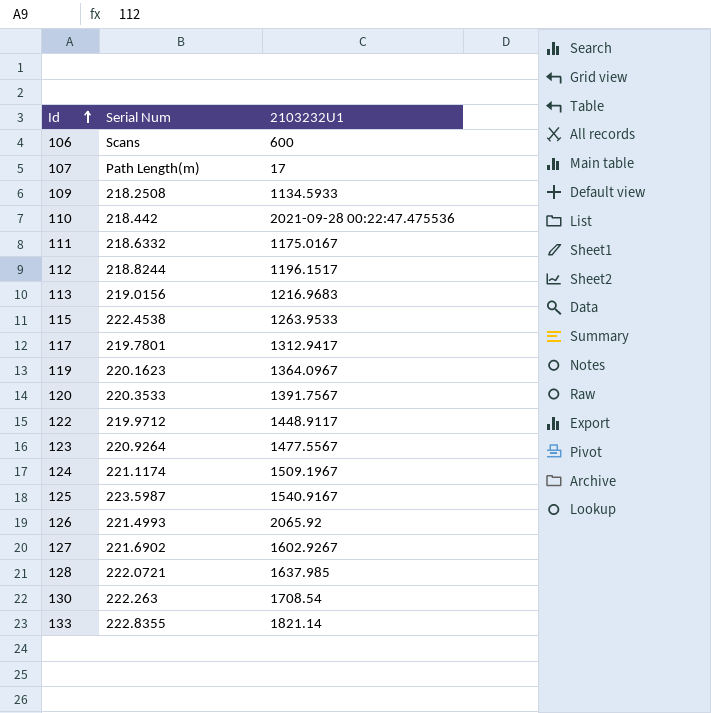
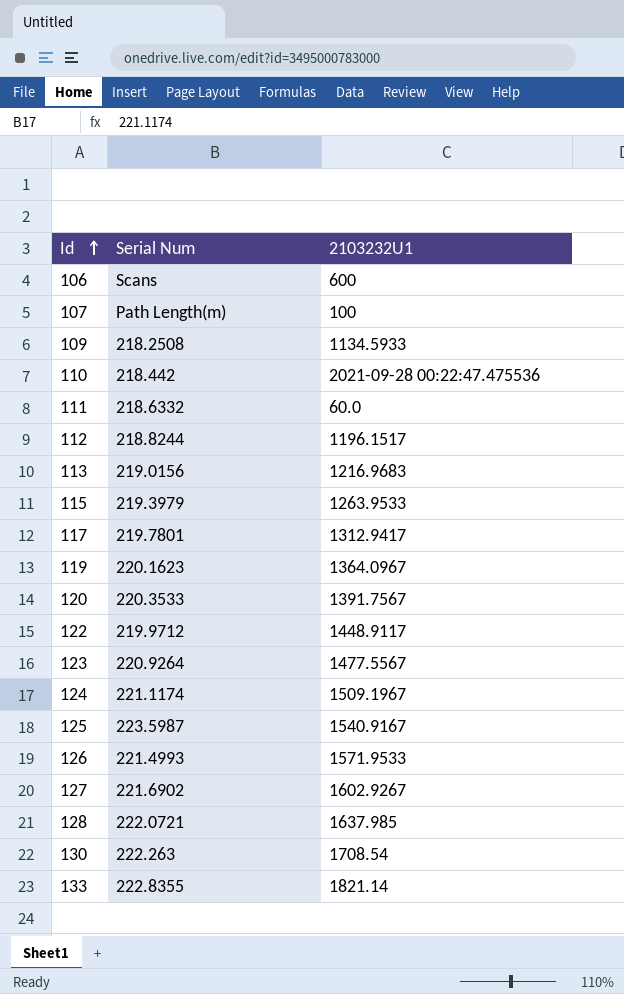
107 | 2103232U1: 17 -> 100
111 | 2103232U1: 1175.0167 -> 60.0
115 | Serial Num: 222.4538 -> 219.3979
126 | 2103232U1: 2065.92 -> 1571.9533

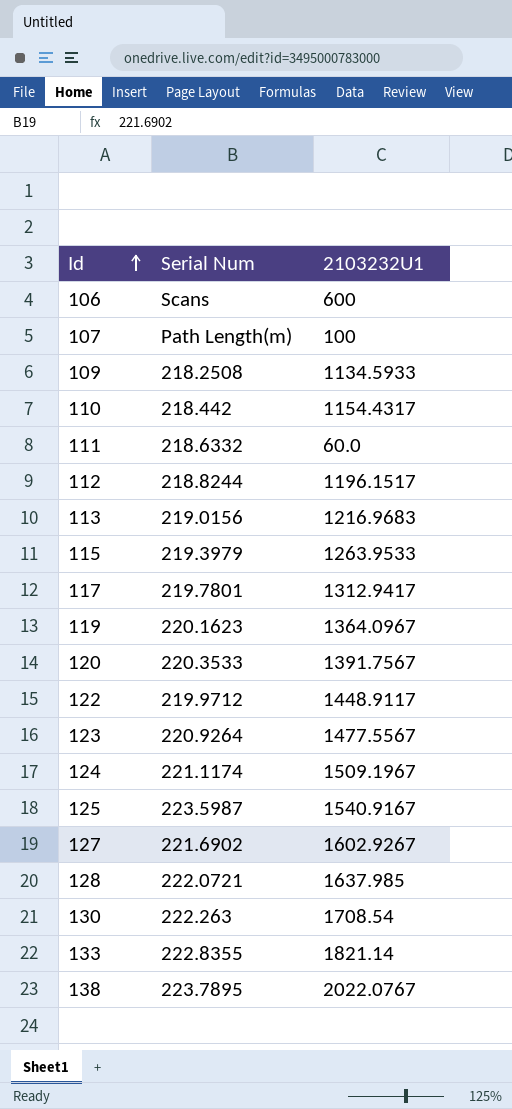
row 126: 221.4993 | 1571.9533 -> none
110 | 2103232U1: 2021-09-28 00:22:47.475536 -> 1154.4317
row 138: none -> 223.7895 | 2022.0767

